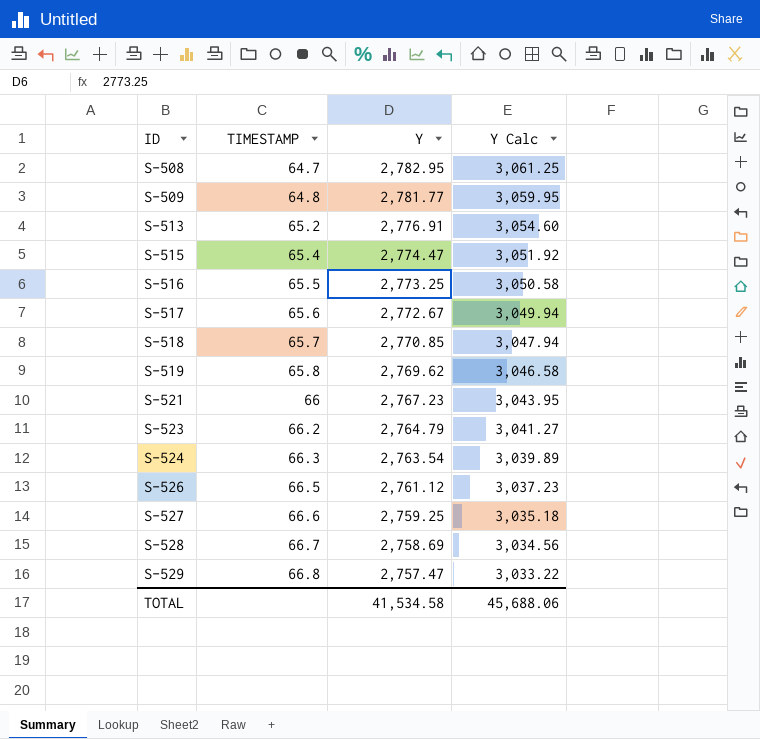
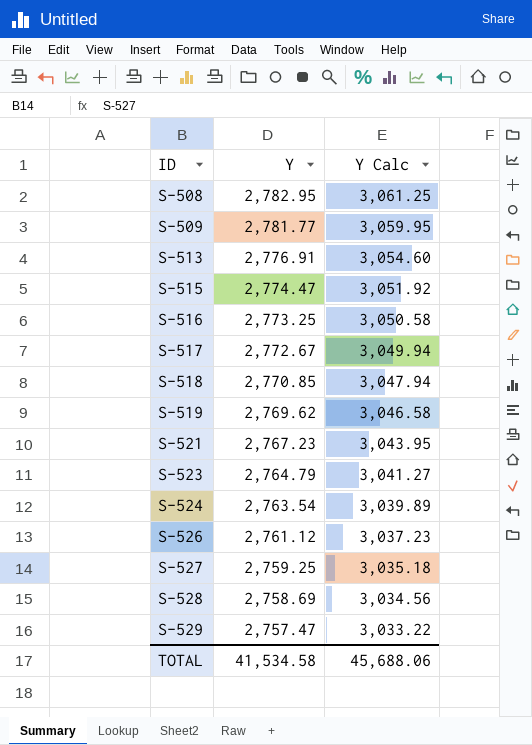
column TIMESTAMP | position: 2 -> none

